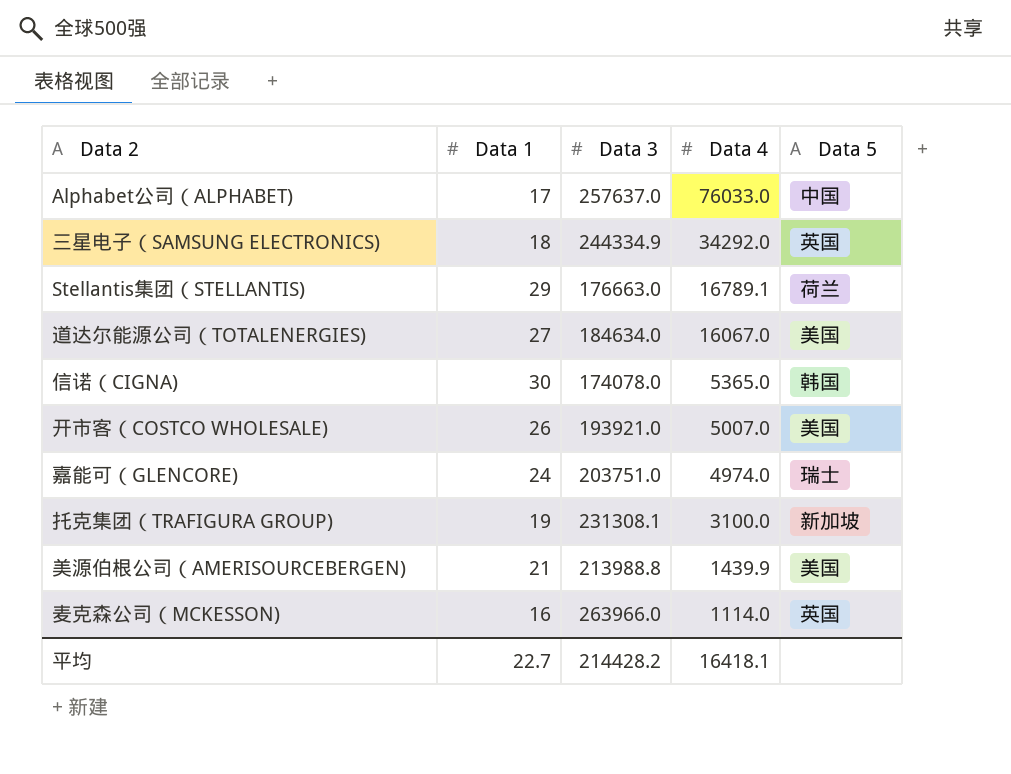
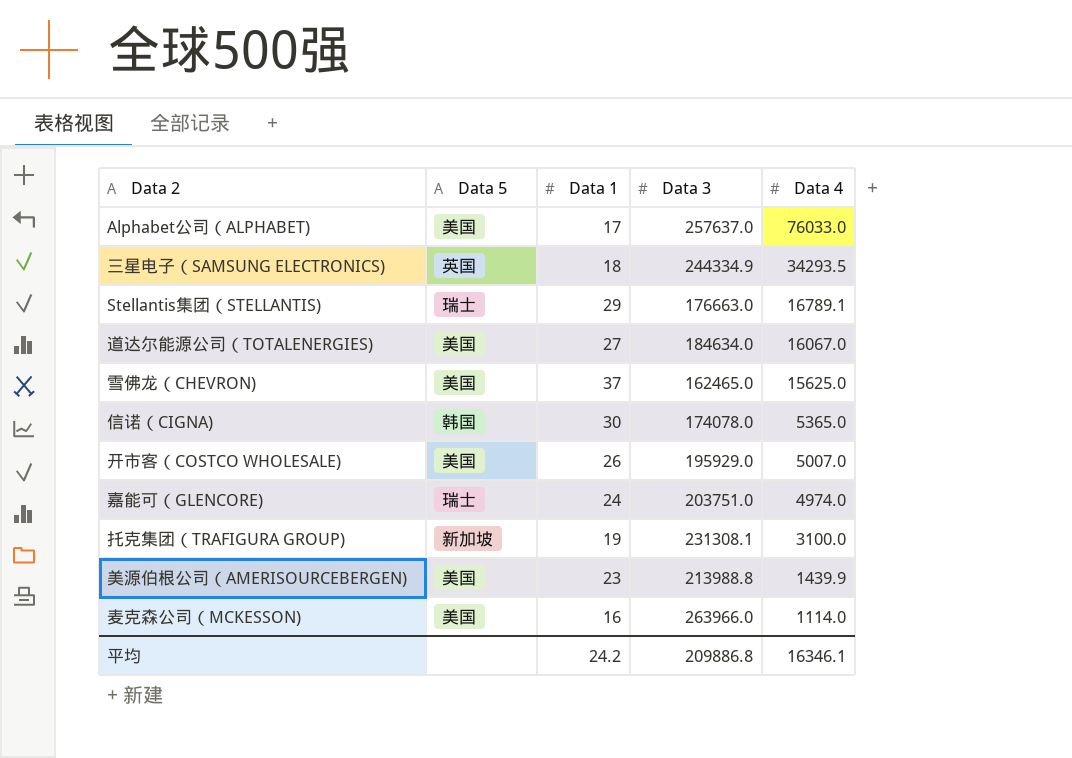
column Data 5 | position: 5 -> 2
Alphabet公司（ALPHABET) | Data 5: 中国 -> 美国
三星电子（SAMSUNG ELECTRONICS) | Data 4: 34292.0 -> 34293.5
Stellantis集团（STELLANTIS) | Data 5: 荷兰 -> 瑞士
row 雪佛龙（CHEVRON): none -> 美国 | 37 | 162465.0 | 15625.0
开市客（COSTCO WHOLESALE) | Data 3: 193921.0 -> 195929.0
美源伯根公司（AMERISOURCEBERGEN) | Data 1: 21 -> 23
麦克森公司（MCKESSON) | Data 5: 英国 -> 美国
平均 | Data 1: 22.7 -> 24.2
平均 | Data 3: 214428.2 -> 209886.8
平均 | Data 4: 16418.1 -> 16346.1

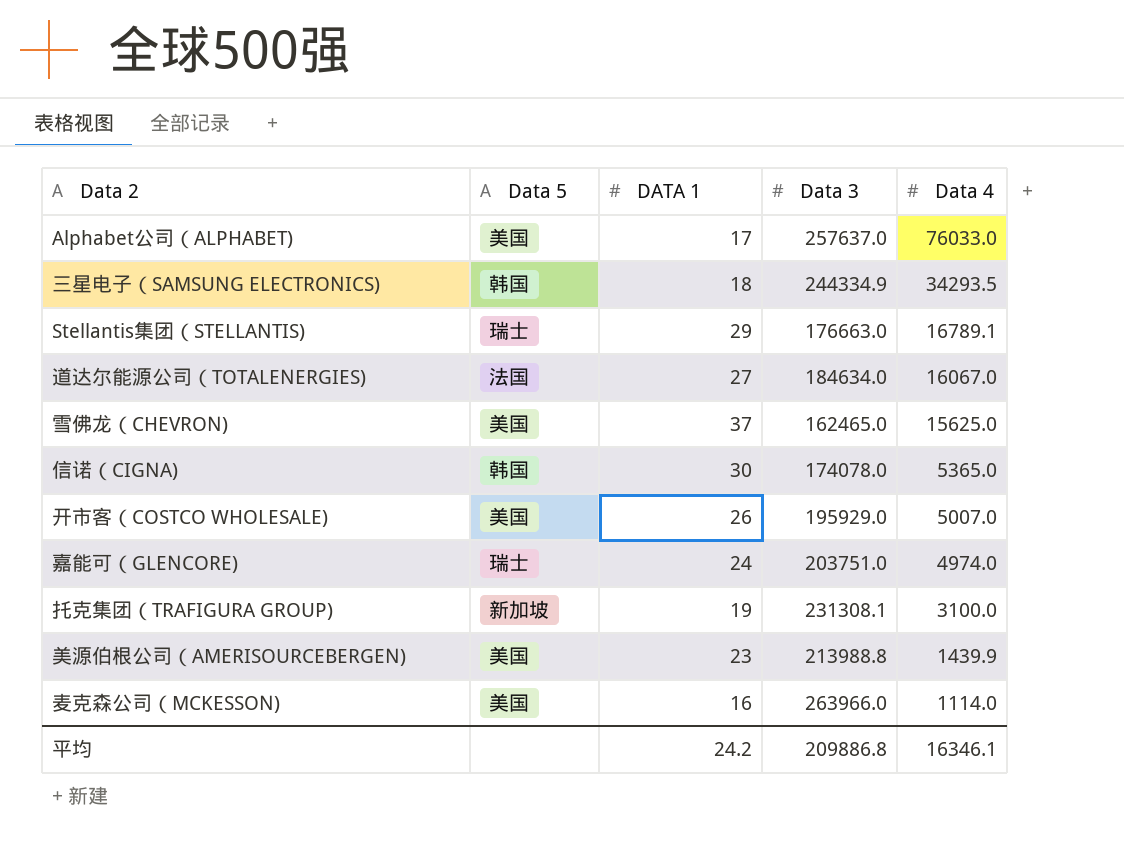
column name: Data 1 -> DATA 1
三星电子（SAMSUNG ELECTRONICS) | Data 5: 英国 -> 韩国
道达尔能源公司（TOTALENERGIES) | Data 5: 美国 -> 法国

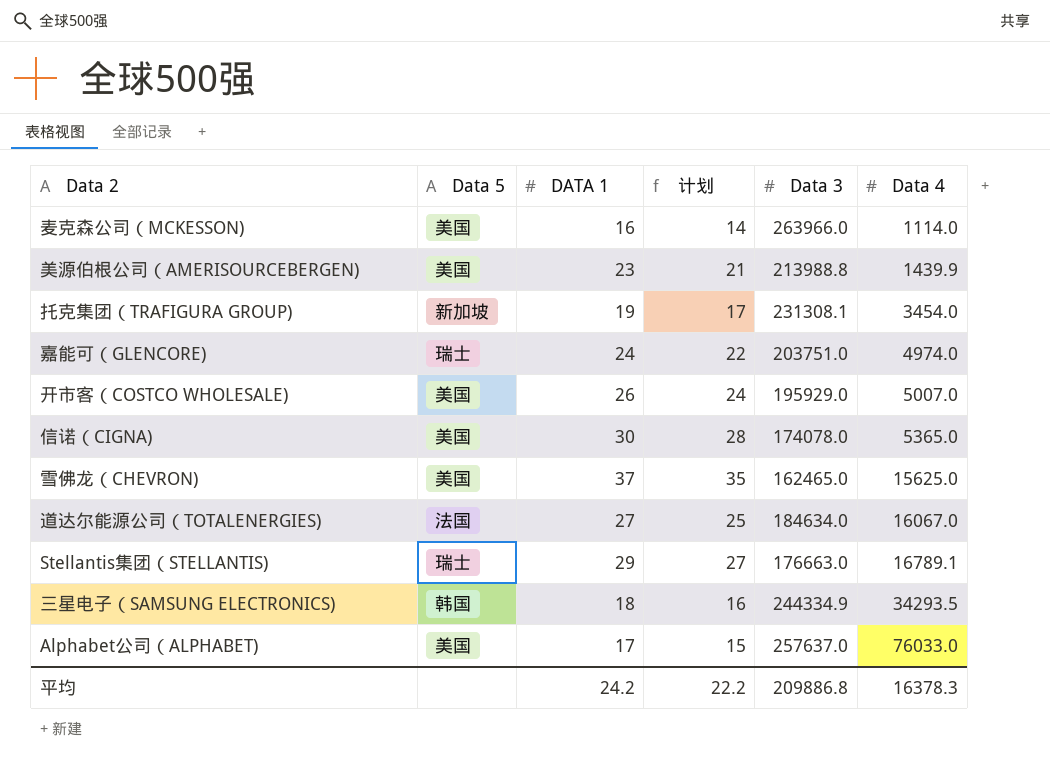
row order: Data 4 descending -> Data 4 ascending
column 计划 | formula: none -> [DATA 1] - 2
托克集团（TRAFIGURA GROUP) | Data 4: 3100.0 -> 3454.0
信诺（CIGNA) | Data 5: 韩国 -> 美国
平均 | Data 4: 16346.1 -> 16378.3

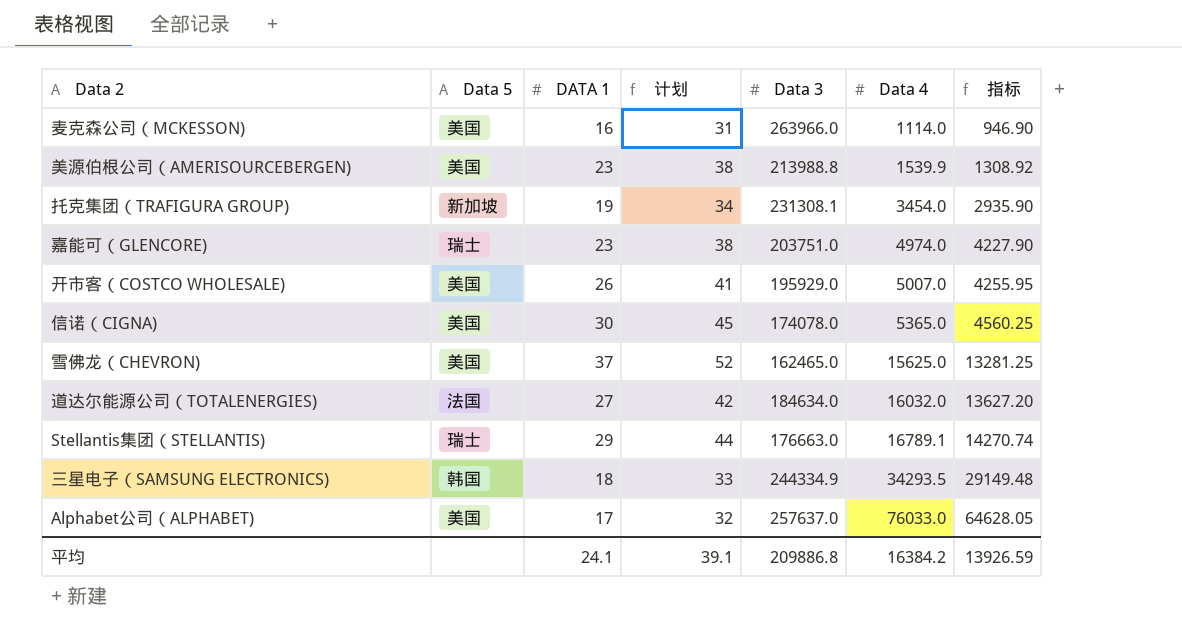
column 计划 | formula: [DATA 1] - 2 -> [DATA 1] + 15
column 指标 | formula: none -> [Data 4] * 0.85
美源伯根公司（AMERISOURCEBERGEN) | Data 4: 1439.9 -> 1539.9
嘉能可（GLENCORE) | DATA 1: 24 -> 23
道达尔能源公司（TOTALENERGIES) | Data 4: 16067.0 -> 16032.0
平均 | DATA 1: 24.2 -> 24.1
平均 | 计划: 22.2 -> 39.1
平均 | Data 4: 16378.3 -> 16384.2

